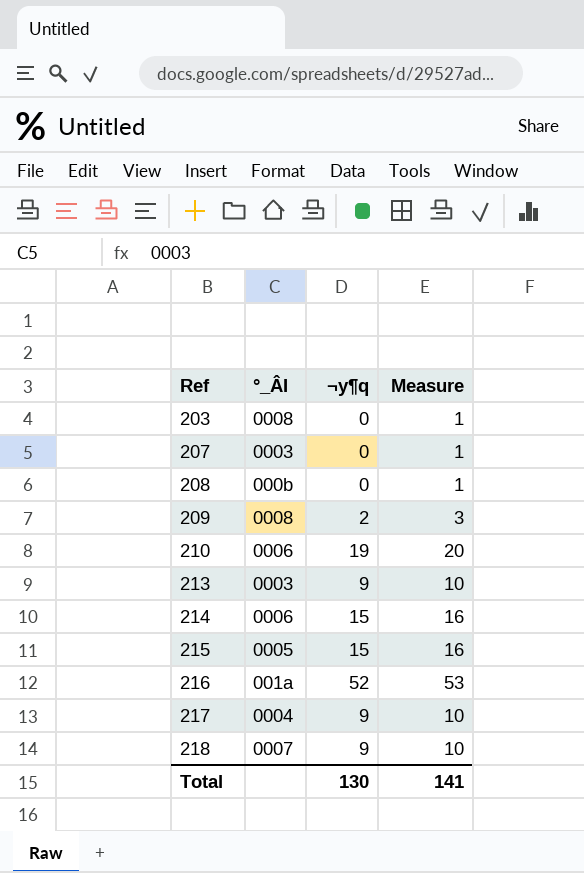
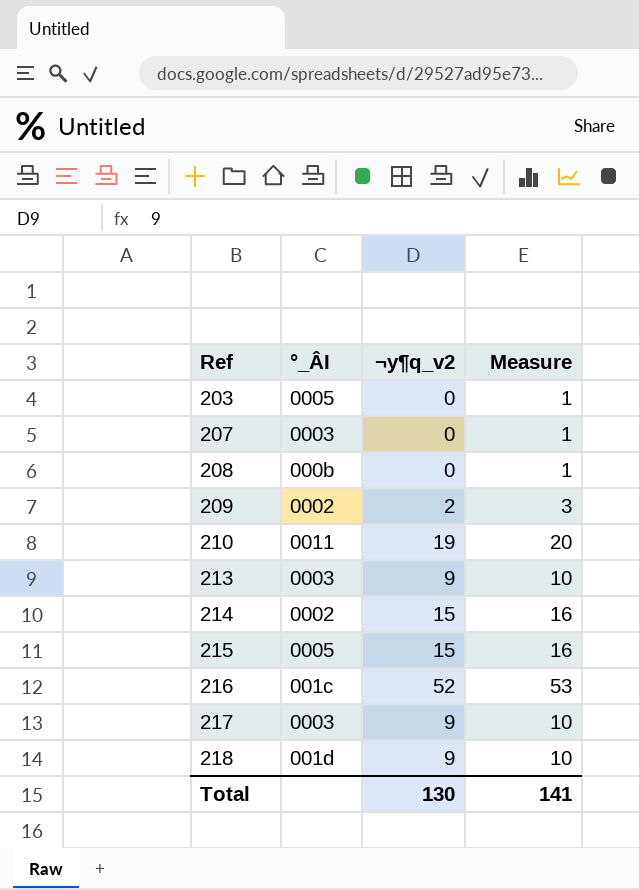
column name: ¬y¶q -> ¬y¶q_v2
203 | °_ÂI: 0008 -> 0005
209 | °_ÂI: 0008 -> 0002
210 | °_ÂI: 0006 -> 0011
214 | °_ÂI: 0006 -> 0002
216 | °_ÂI: 001a -> 001c
217 | °_ÂI: 0004 -> 0003
218 | °_ÂI: 0007 -> 001d

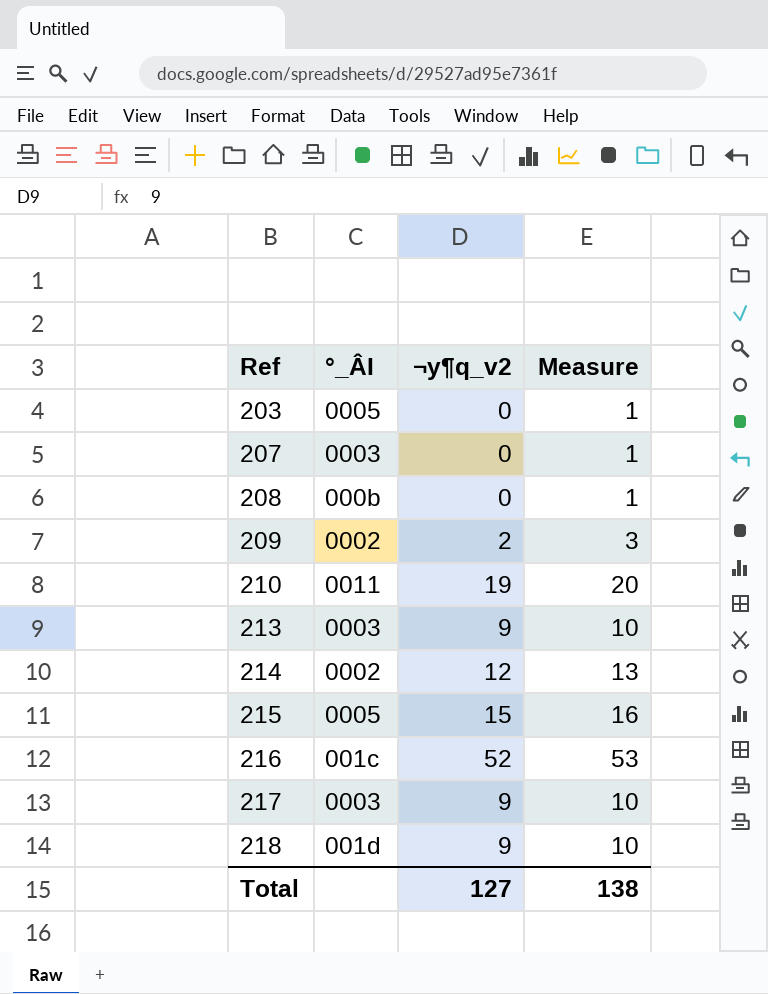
214 | ¬y¶q_v2: 15 -> 12
214 | Measure: 16 -> 13
Total | ¬y¶q_v2: 130 -> 127
Total | Measure: 141 -> 138

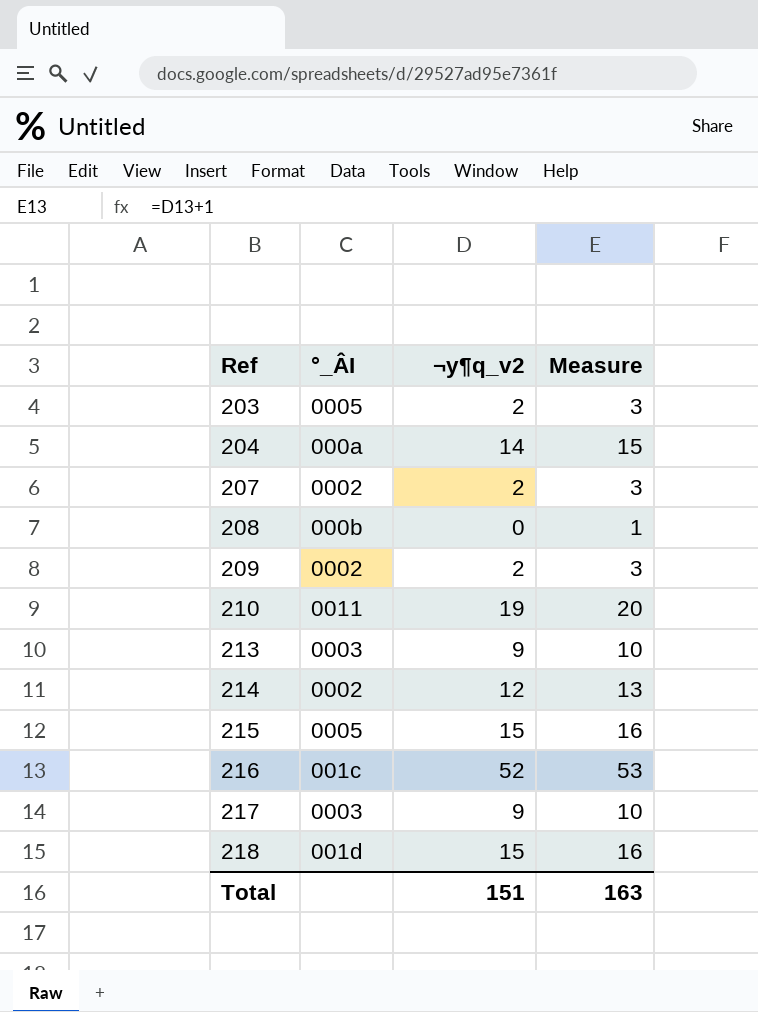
203 | ¬y¶q_v2: 0 -> 2
203 | Measure: 1 -> 3
row 204: none -> 000a | 14 | 15
207 | °_ÂI: 0003 -> 0002
207 | ¬y¶q_v2: 0 -> 2
207 | Measure: 1 -> 3
218 | ¬y¶q_v2: 9 -> 15
218 | Measure: 10 -> 16
Total | ¬y¶q_v2: 127 -> 151
Total | Measure: 138 -> 163

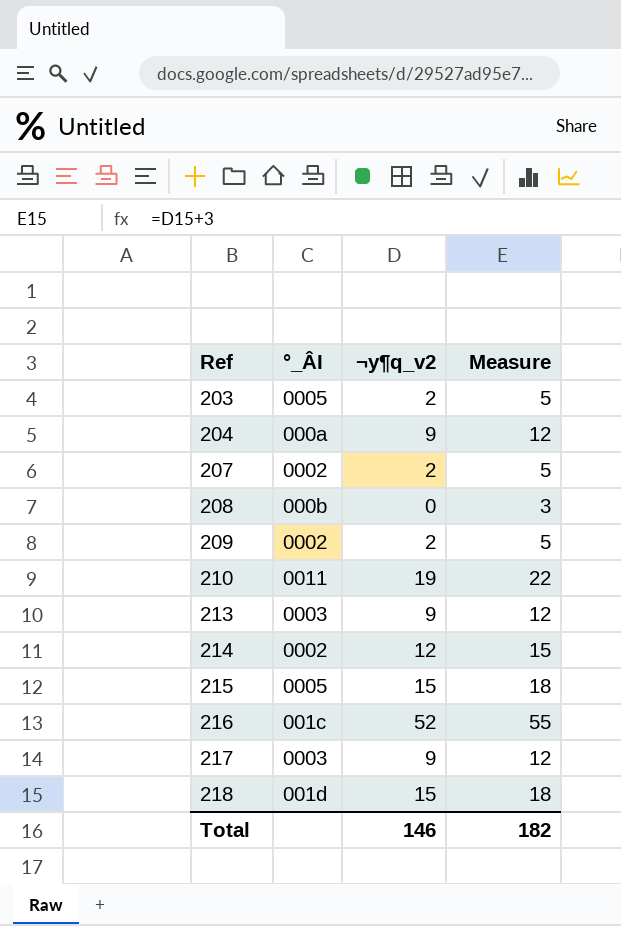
column Measure | formula: [¬y¶q_v2] + 1 -> [¬y¶q_v2] + 3
204 | ¬y¶q_v2: 14 -> 9
Total | ¬y¶q_v2: 151 -> 146
Total | Measure: 163 -> 182

